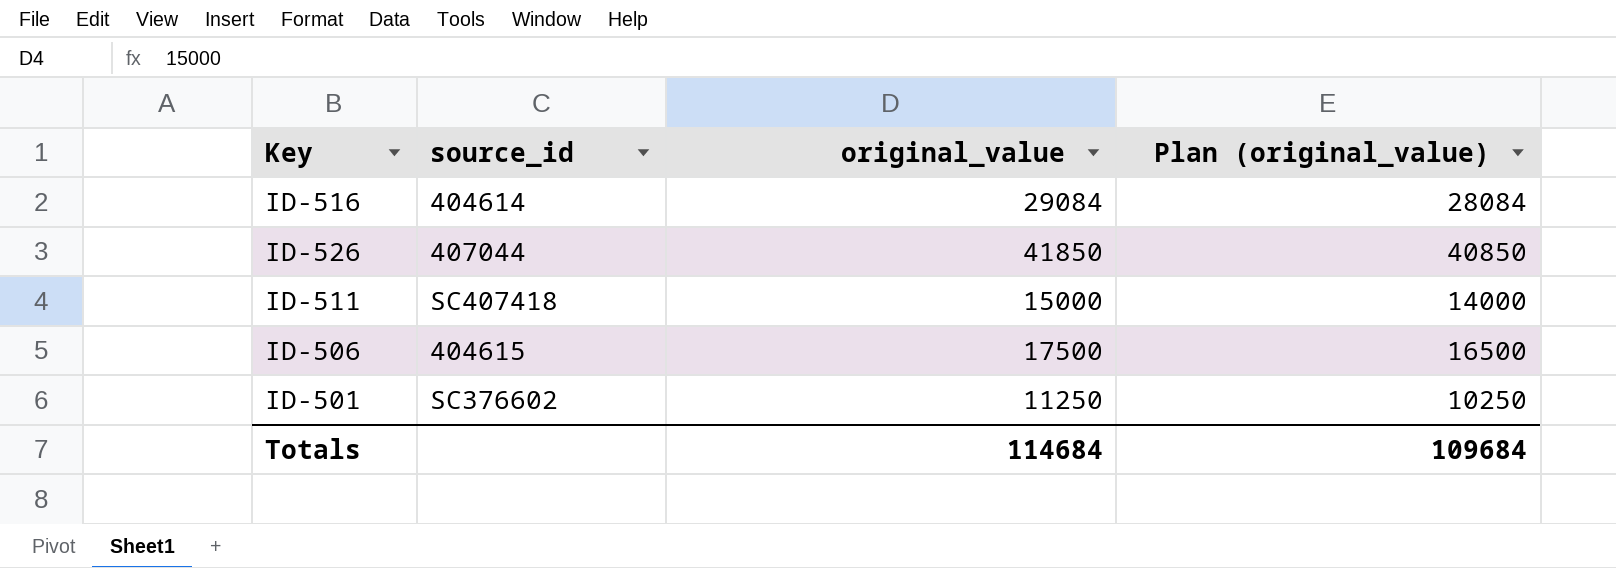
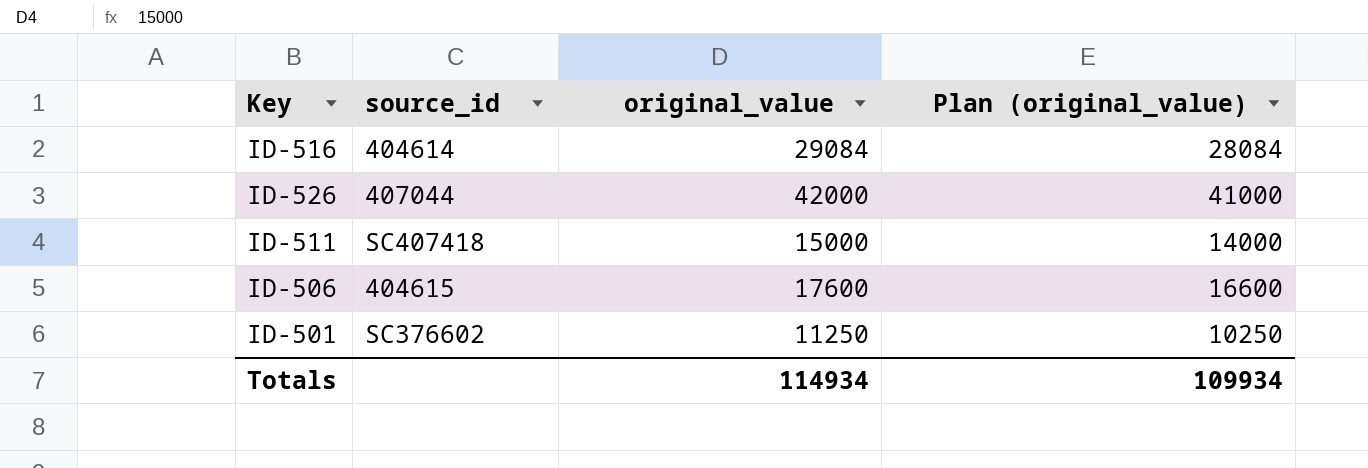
ID-526 | original_value: 41850 -> 42000
ID-526 | Plan (original_value): 40850 -> 41000
ID-506 | original_value: 17500 -> 17600
ID-506 | Plan (original_value): 16500 -> 16600
Totals | original_value: 114684 -> 114934
Totals | Plan (original_value): 109684 -> 109934

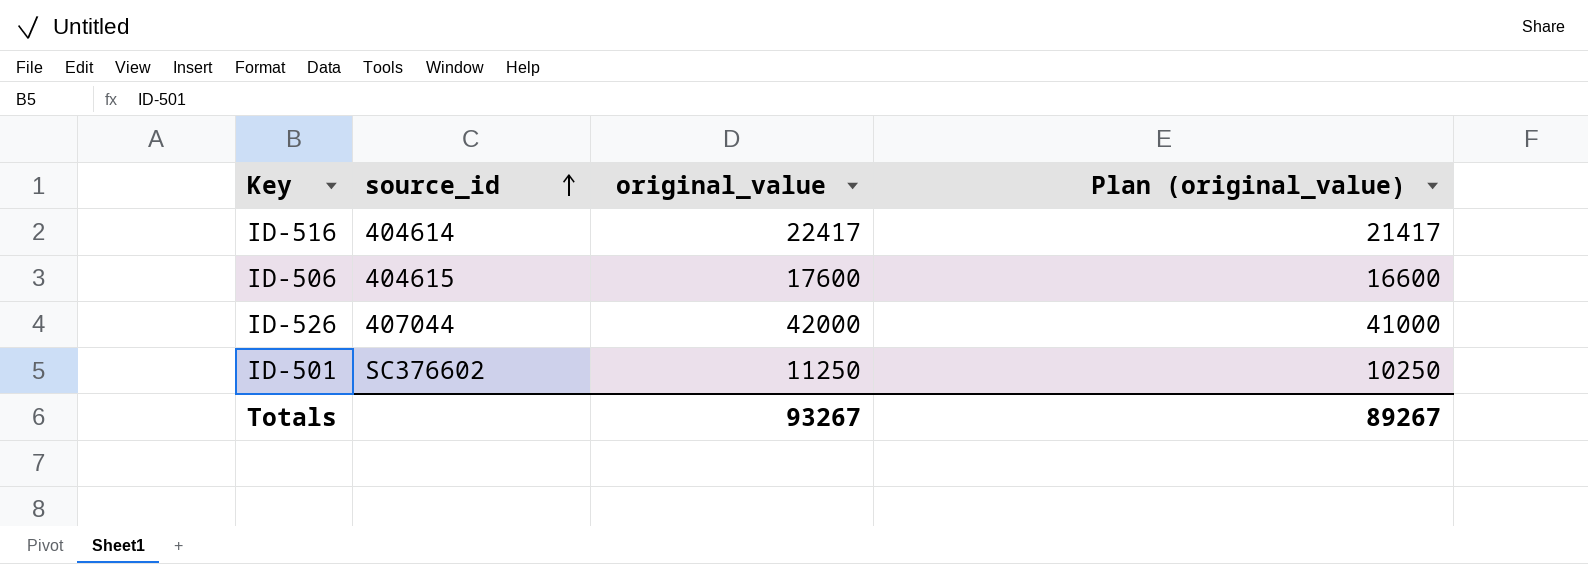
row order: none -> source_id ascending
row ID-511: SC407418 | 15000 | 14000 -> none
ID-516 | original_value: 29084 -> 22417
ID-516 | Plan (original_value): 28084 -> 21417
Totals | original_value: 114934 -> 93267
Totals | Plan (original_value): 109934 -> 89267

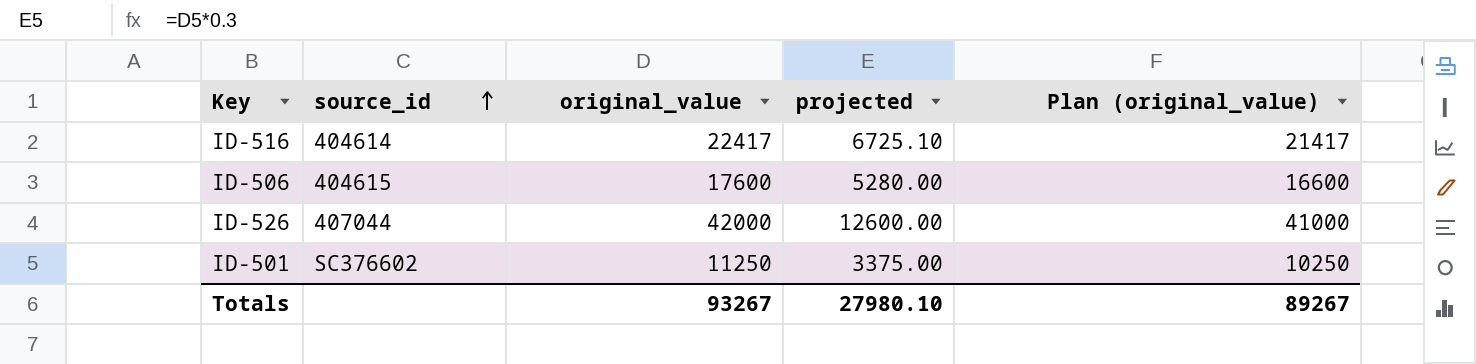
column projected | formula: none -> [original_value] * 0.3

